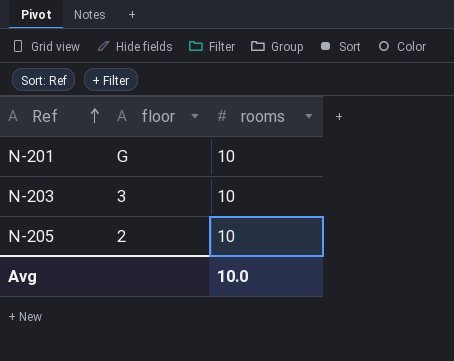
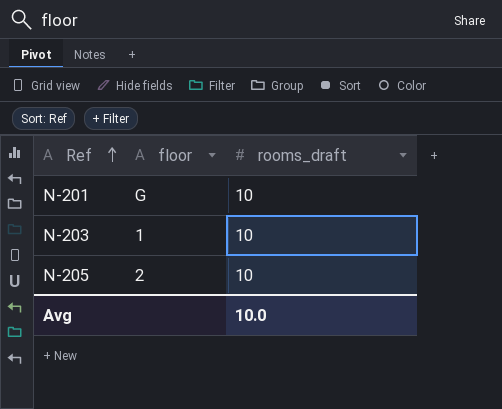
column name: rooms -> rooms_draft
N-203 | floor: 3 -> 1

